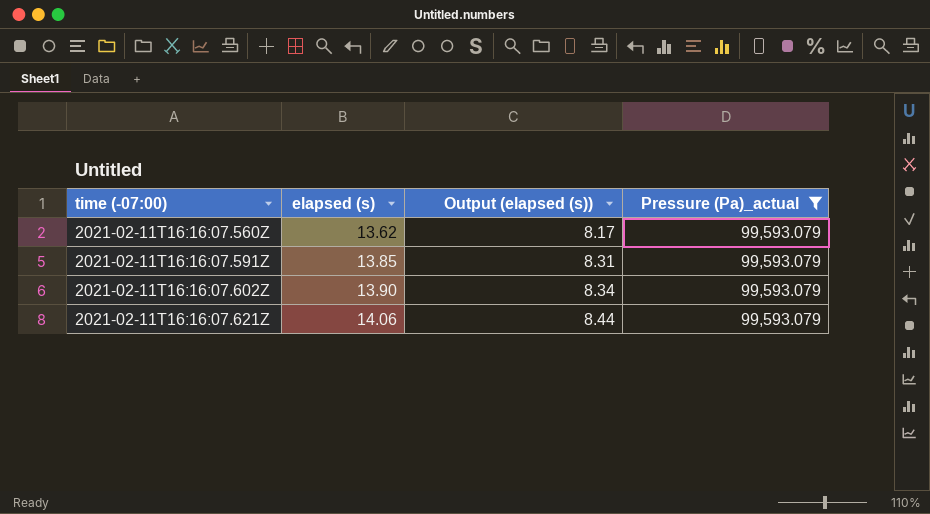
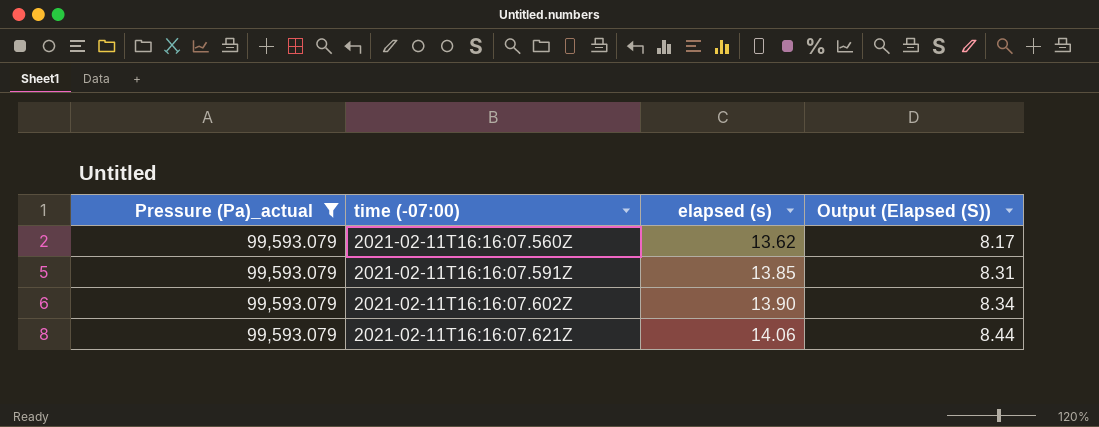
column Pressure (Pa)_actual | position: 4 -> 1
column name: Output (elapsed (s)) -> Output (Elapsed (S))

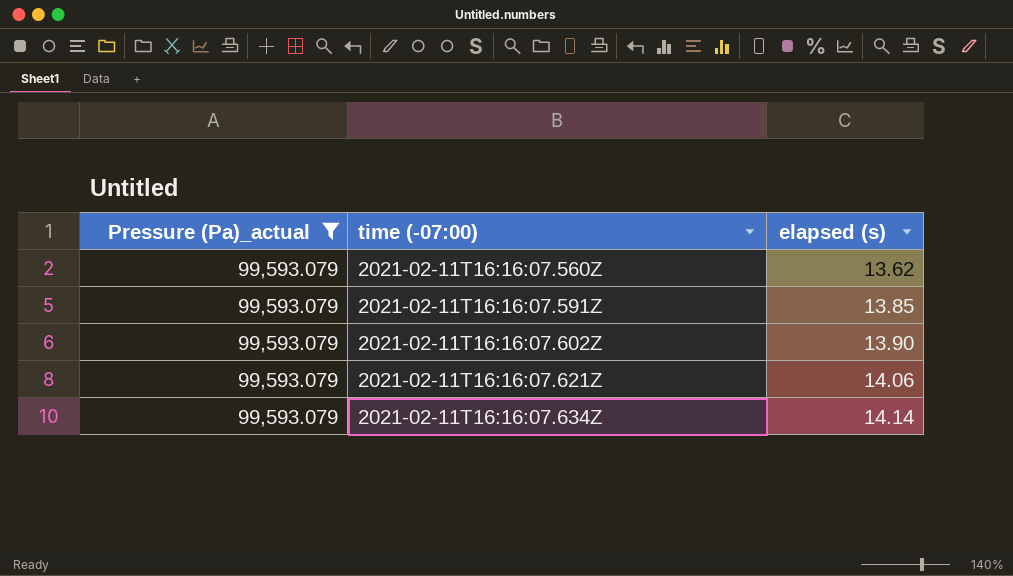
column Output (Elapsed (S)) | formula: [elapsed (s)] * 0.6 -> none
row 2021-02-11T16:16:07.634Z: none -> 99,593.079 | 14.14

